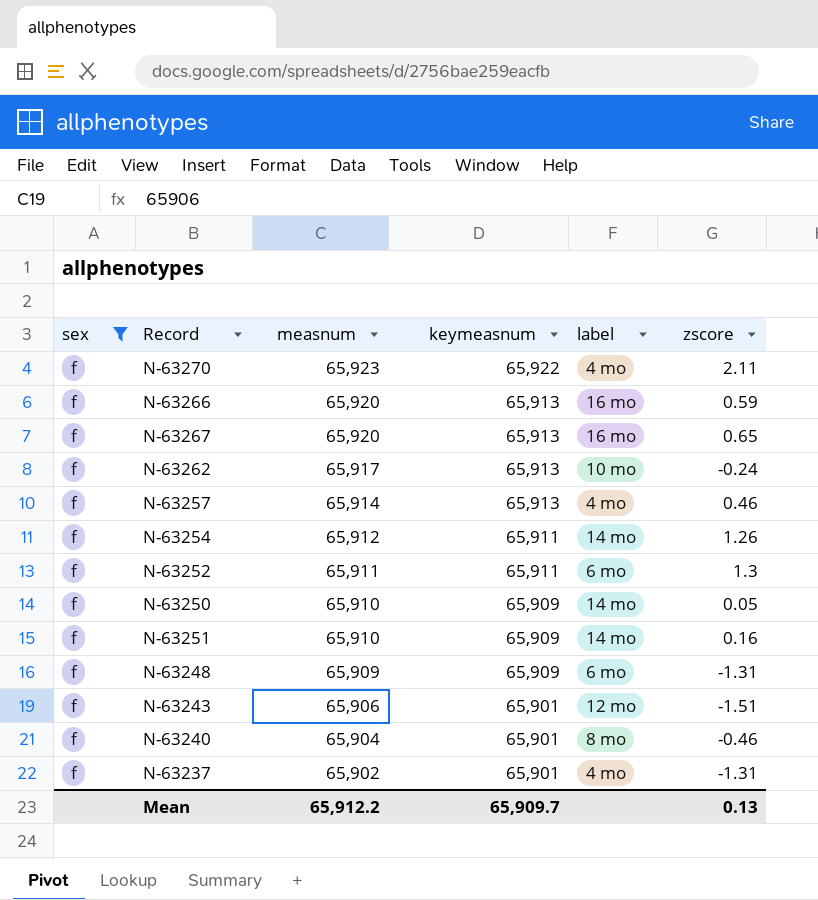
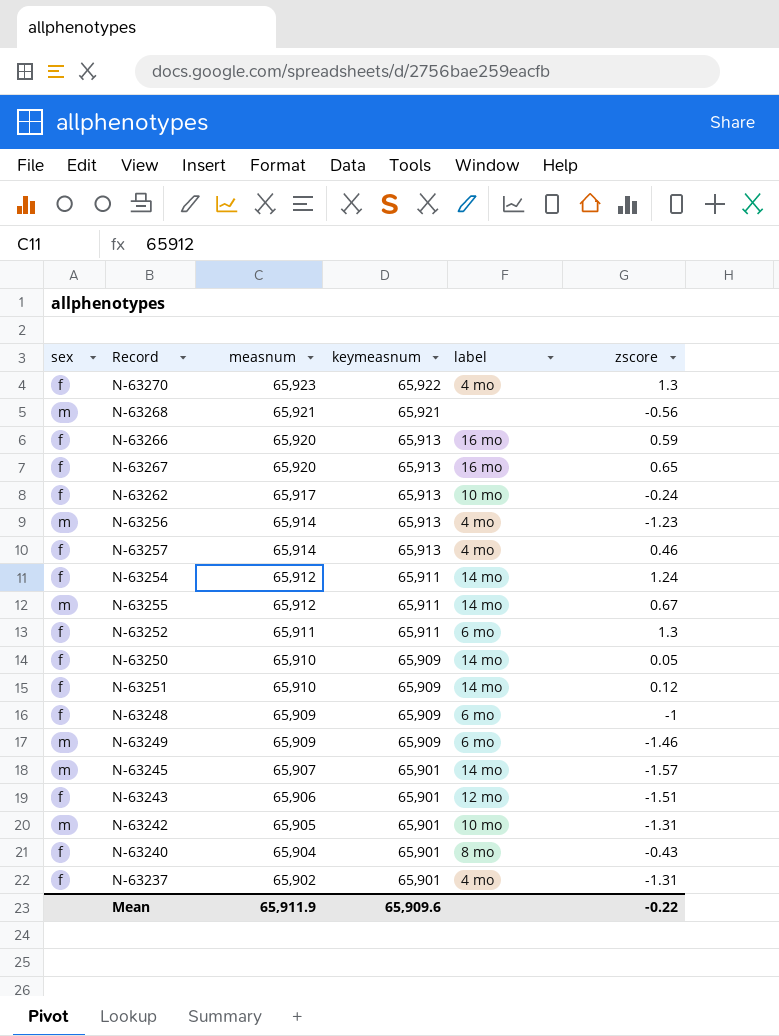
filter: sex = f -> none
N-63270 | zscore: 2.11 -> 1.3
N-63254 | zscore: 1.26 -> 1.24
N-63251 | zscore: 0.16 -> 0.12
N-63248 | zscore: -1.31 -> -1
N-63240 | zscore: -0.46 -> -0.43
Mean | measnum: 65,912.2 -> 65,911.9
Mean | keymeasnum: 65,909.7 -> 65,909.6
Mean | zscore: 0.13 -> -0.22

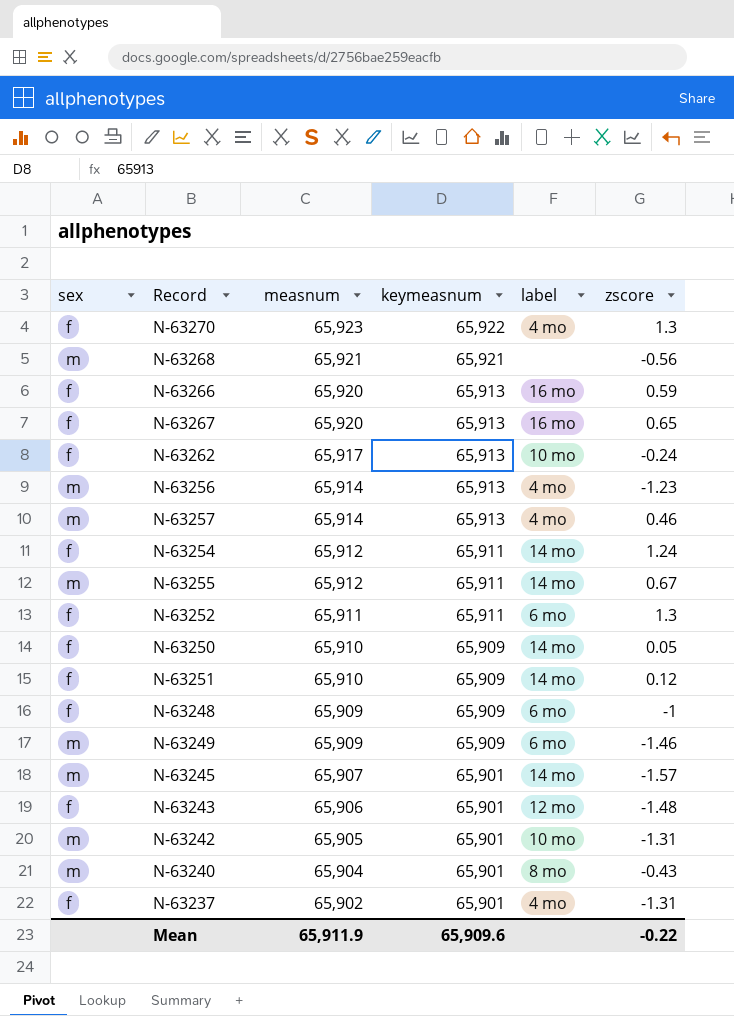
N-63257 | sex: f -> m
N-63243 | zscore: -1.51 -> -1.48
N-63240 | sex: f -> m

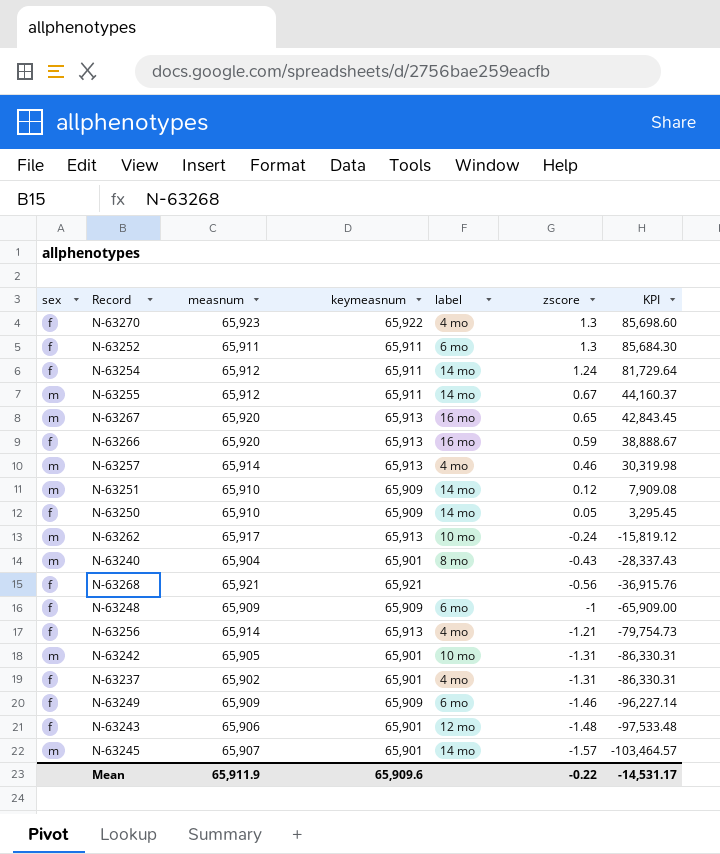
row order: measnum descending -> zscore descending
column KPI | formula: none -> [keymeasnum] * [zscore]
N-63267 | sex: f -> m
N-63251 | sex: f -> m
N-63262 | sex: f -> m
N-63268 | sex: m -> f
N-63256 | sex: m -> f
N-63256 | zscore: -1.23 -> -1.21
N-63249 | sex: m -> f

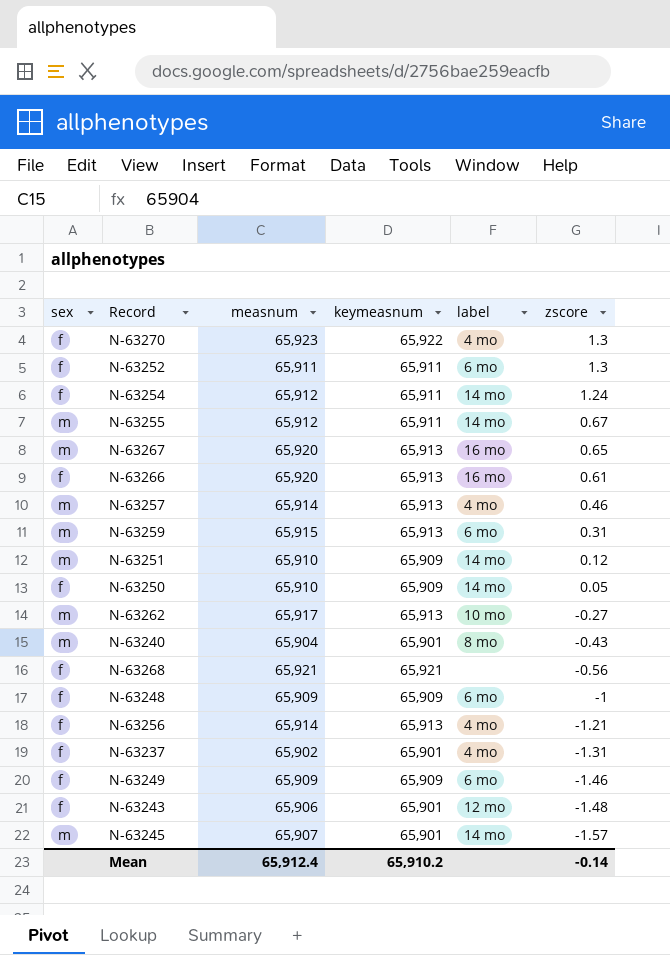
column KPI | formula: [keymeasnum] * [zscore] -> none
row N-63242: m | 65,905 | 65,901 | 10 mo | -1.31 | -86,330.31 -> none
N-63266 | zscore: 0.59 -> 0.61
row N-63259: none -> m | 65,915 | 65,913 | 6 mo | 0.31
N-63262 | zscore: -0.24 -> -0.27
Mean | measnum: 65,911.9 -> 65,912.4
Mean | keymeasnum: 65,909.6 -> 65,910.2
Mean | zscore: -0.22 -> -0.14

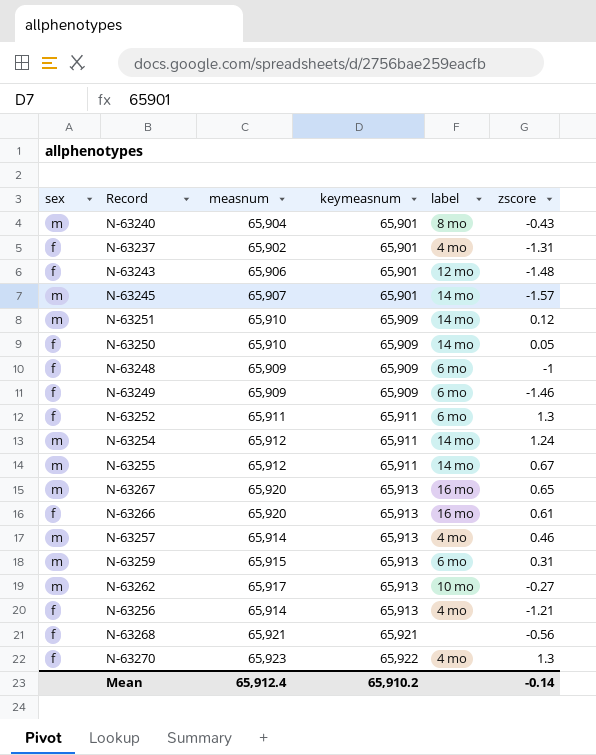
row order: zscore descending -> keymeasnum ascending
N-63254 | sex: f -> m

